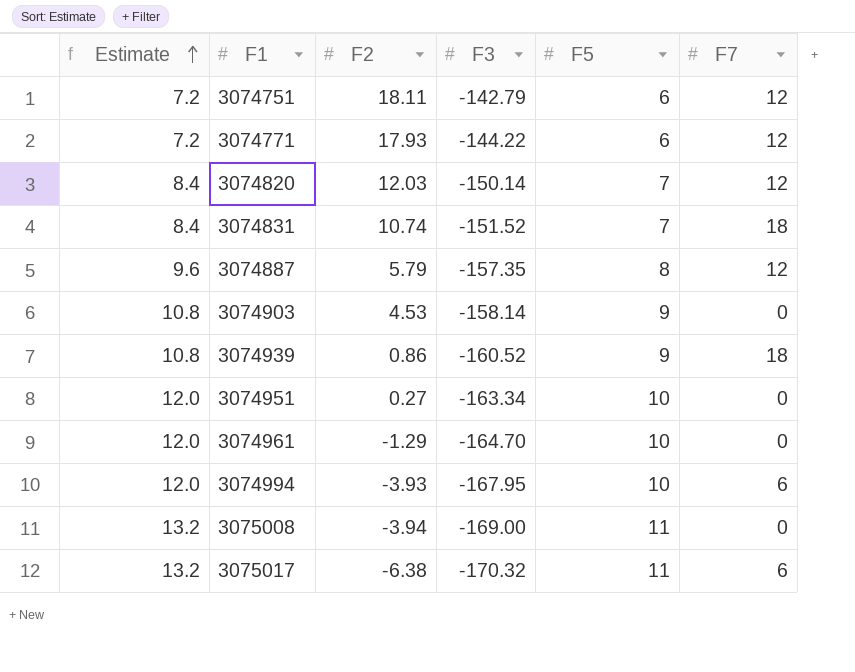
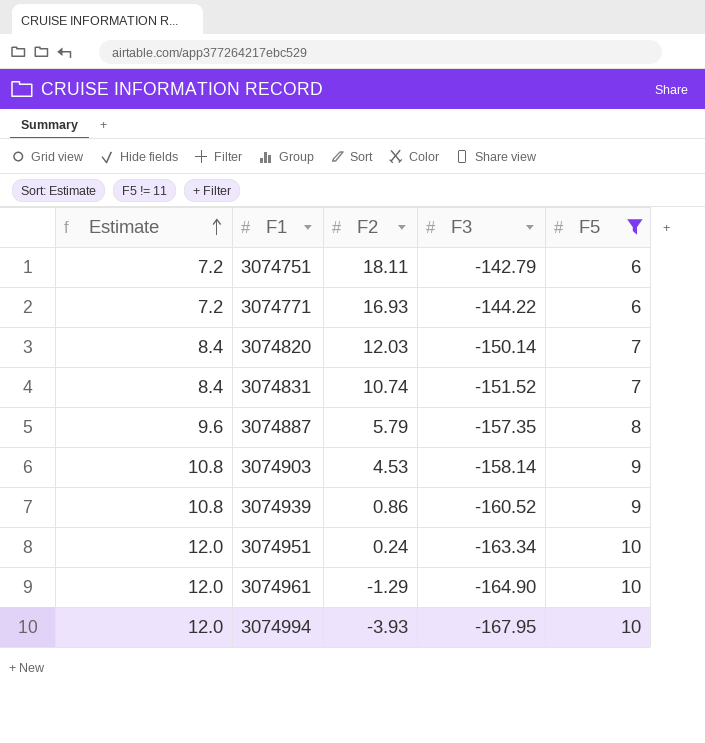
filter: none -> F5 != 11
column F7 | position: 6 -> none
3074771 | F2: 17.93 -> 16.93
3074951 | F2: 0.27 -> 0.24
3074961 | F3: -164.70 -> -164.90

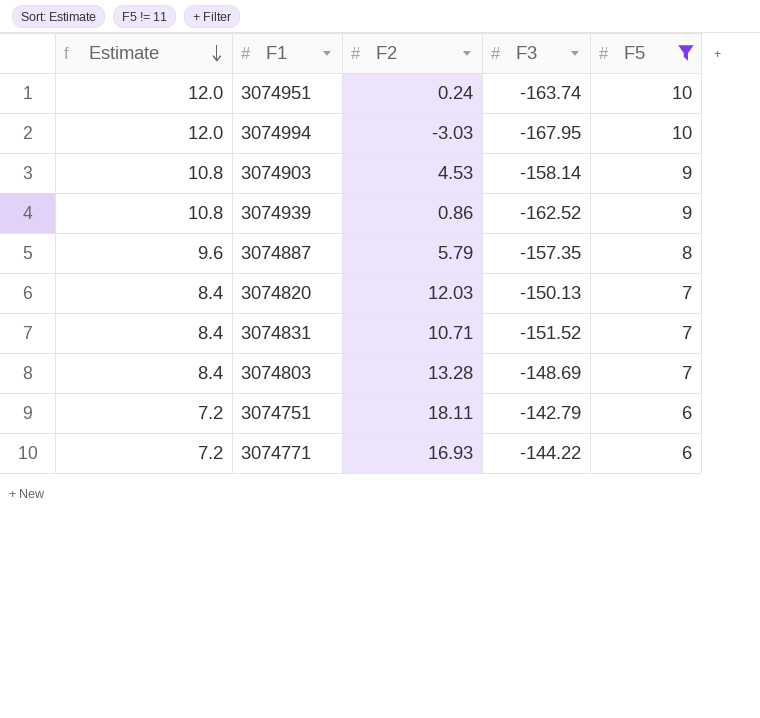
row order: Estimate ascending -> Estimate descending
row 3074961: 12.0 | -1.29 | -164.90 | 10 -> none
3074951 | F3: -163.34 -> -163.74
3074994 | F2: -3.93 -> -3.03
3074939 | F3: -160.52 -> -162.52
3074820 | F3: -150.14 -> -150.13
3074831 | F2: 10.74 -> 10.71
row 3074803: none -> 8.4 | 13.28 | -148.69 | 7

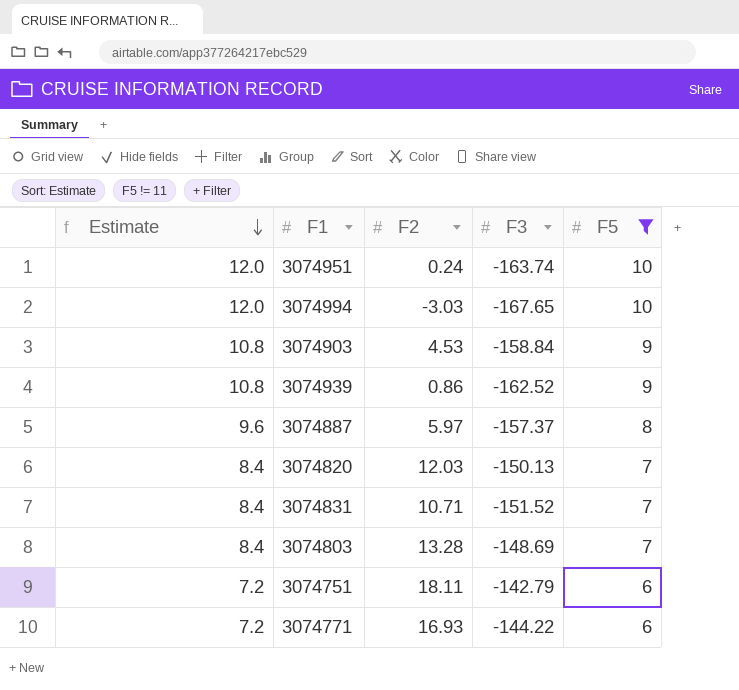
3074994 | F3: -167.95 -> -167.65
3074903 | F3: -158.14 -> -158.84
3074887 | F2: 5.79 -> 5.97
3074887 | F3: -157.35 -> -157.37

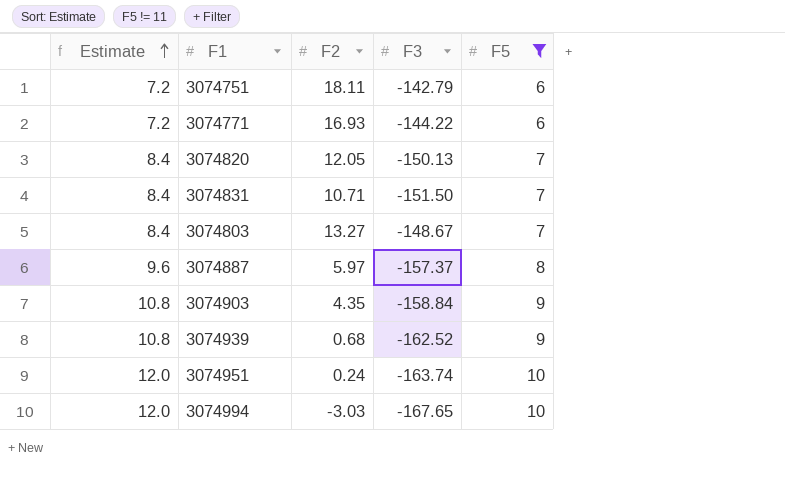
row order: Estimate descending -> Estimate ascending
3074820 | F2: 12.03 -> 12.05
3074831 | F3: -151.52 -> -151.50
3074803 | F2: 13.28 -> 13.27
3074803 | F3: -148.69 -> -148.67
3074903 | F2: 4.53 -> 4.35
3074939 | F2: 0.86 -> 0.68

